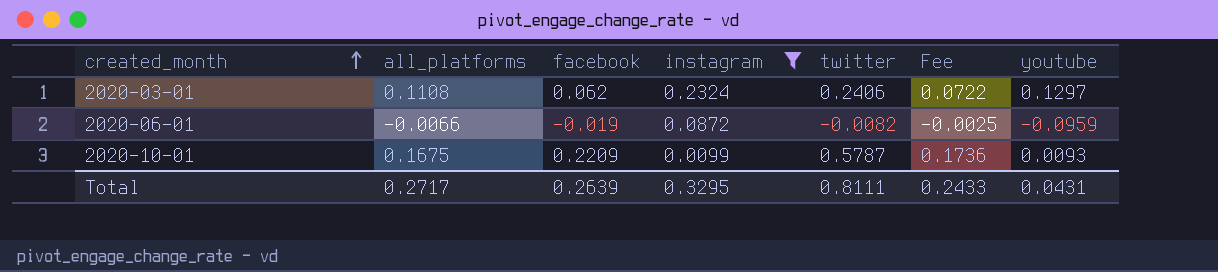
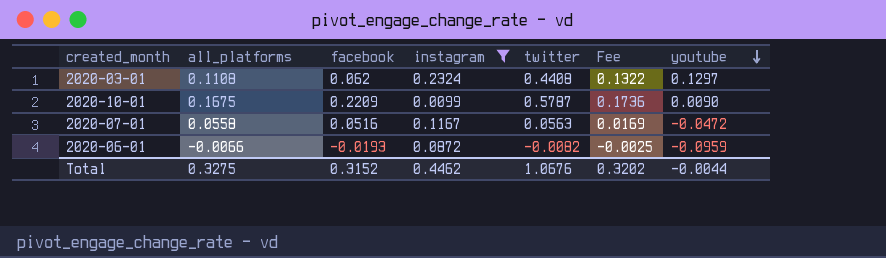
row order: created_month ascending -> youtube descending
2020-03-01 | twitter: 0.2406 -> 0.4408
2020-03-01 | Fee: 0.0722 -> 0.1322
2020-10-01 | youtube: 0.0093 -> 0.0090
row 2020-07-01: none -> 0.0558 | 0.0516 | 0.1167 | 0.0563 | 0.0169 | -0.0472
2020-06-01 | facebook: -0.019 -> -0.0193
Total | all_platforms: 0.2717 -> 0.3275
Total | facebook: 0.2639 -> 0.3152
Total | instagram: 0.3295 -> 0.4462
Total | twitter: 0.8111 -> 1.0676
Total | Fee: 0.2433 -> 0.3202
Total | youtube: 0.0431 -> -0.0044

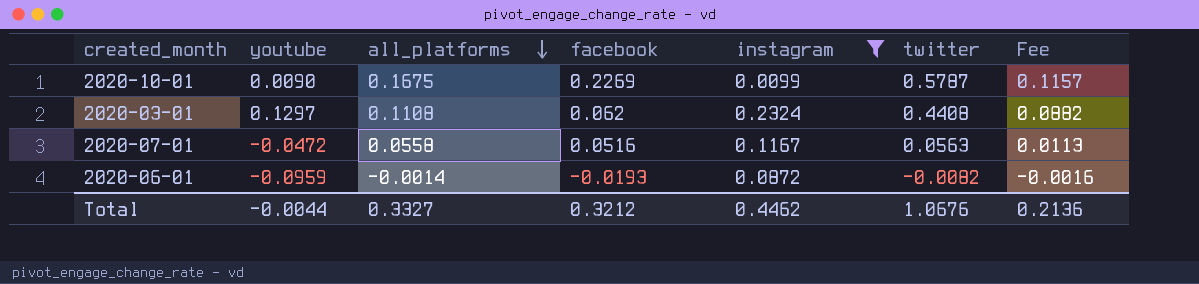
row order: youtube descending -> all_platforms descending
column youtube | position: 7 -> 2
column Fee | formula: [twitter] * 0.3 -> [twitter] * 0.2
2020-10-01 | facebook: 0.2209 -> 0.2269
2020-06-01 | all_platforms: -0.0066 -> -0.0014
Total | all_platforms: 0.3275 -> 0.3327
Total | facebook: 0.3152 -> 0.3212
Total | Fee: 0.3202 -> 0.2136

